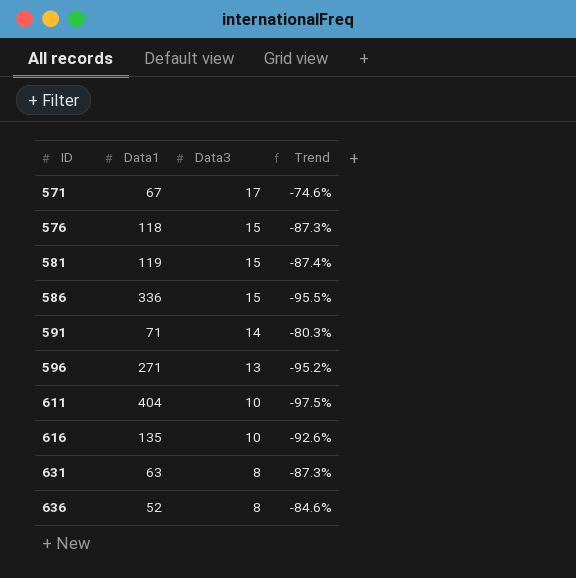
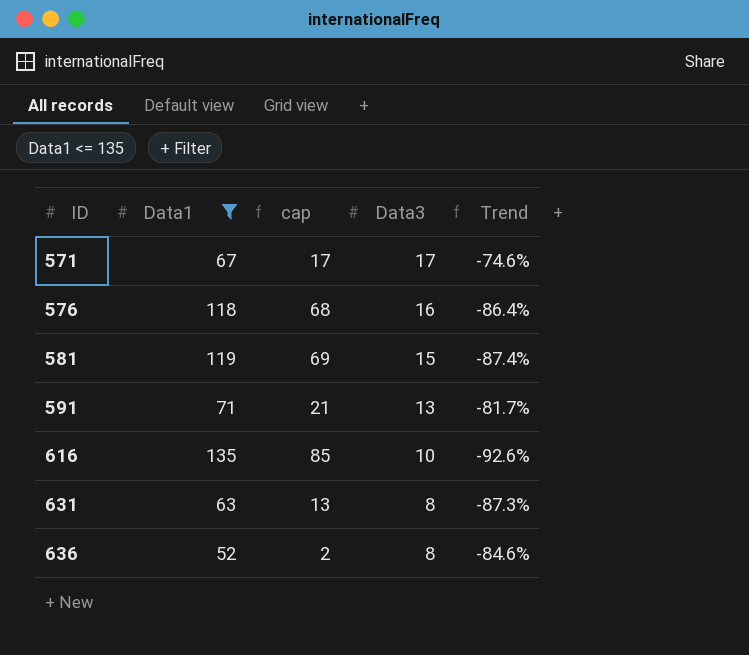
filter: none -> Data1 <= 135
column cap | formula: none -> [Data1] - 50
576 | Data3: 15 -> 16
576 | Trend: -87.3% -> -86.4%
591 | Data3: 14 -> 13
591 | Trend: -80.3% -> -81.7%

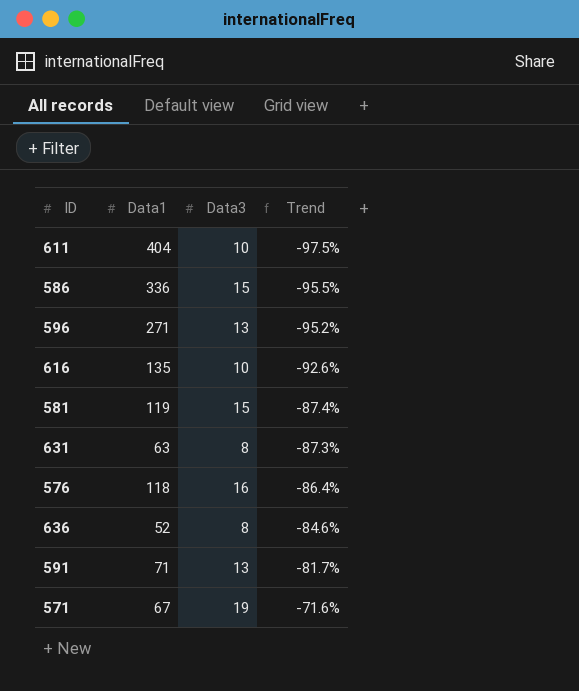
filter: Data1 <= 135 -> none
row order: ID ascending -> Trend ascending
column cap | formula: [Data1] - 50 -> none
571 | Data3: 17 -> 19
571 | Trend: -74.6% -> -71.6%

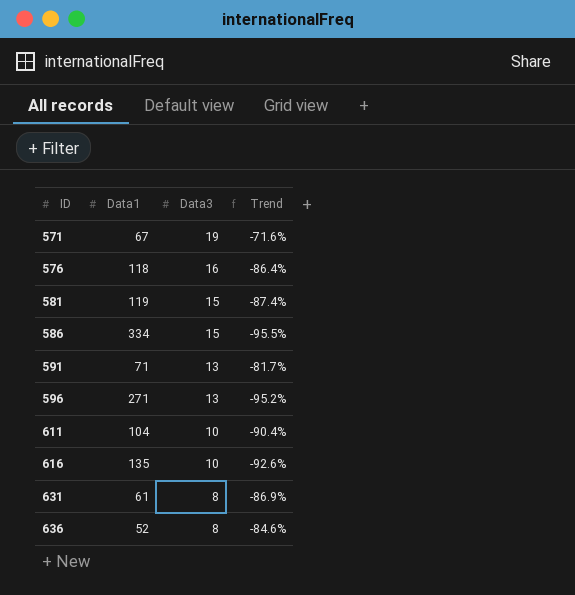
row order: Trend ascending -> ID ascending
586 | Data1: 336 -> 334
611 | Data1: 404 -> 104
611 | Trend: -97.5% -> -90.4%
631 | Data1: 63 -> 61
631 | Trend: -87.3% -> -86.9%

